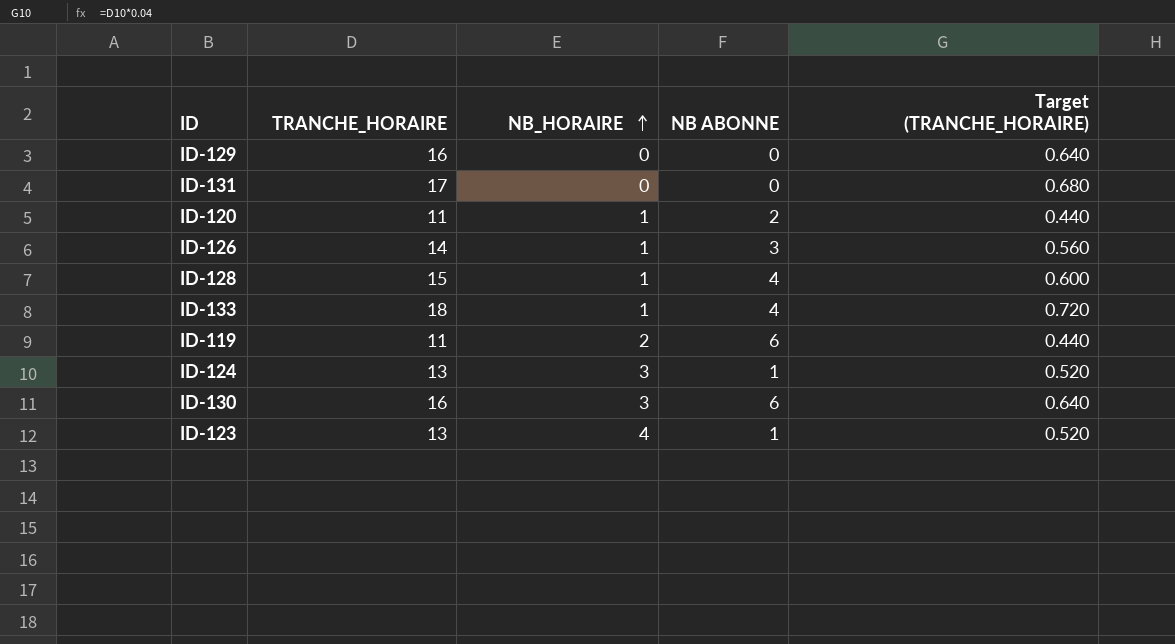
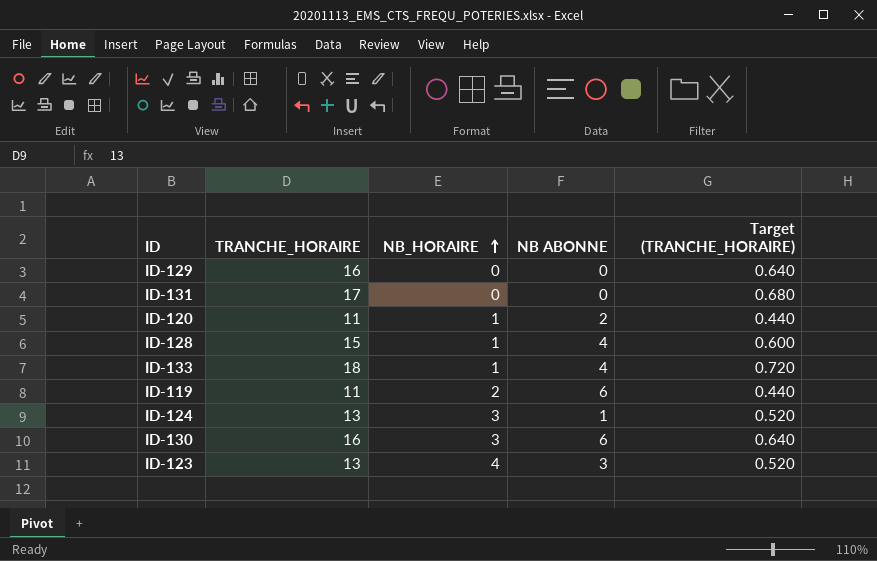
row ID-126: 14 | 1 | 3 | 0.560 -> none
ID-123 | NB ABONNE: 1 -> 3

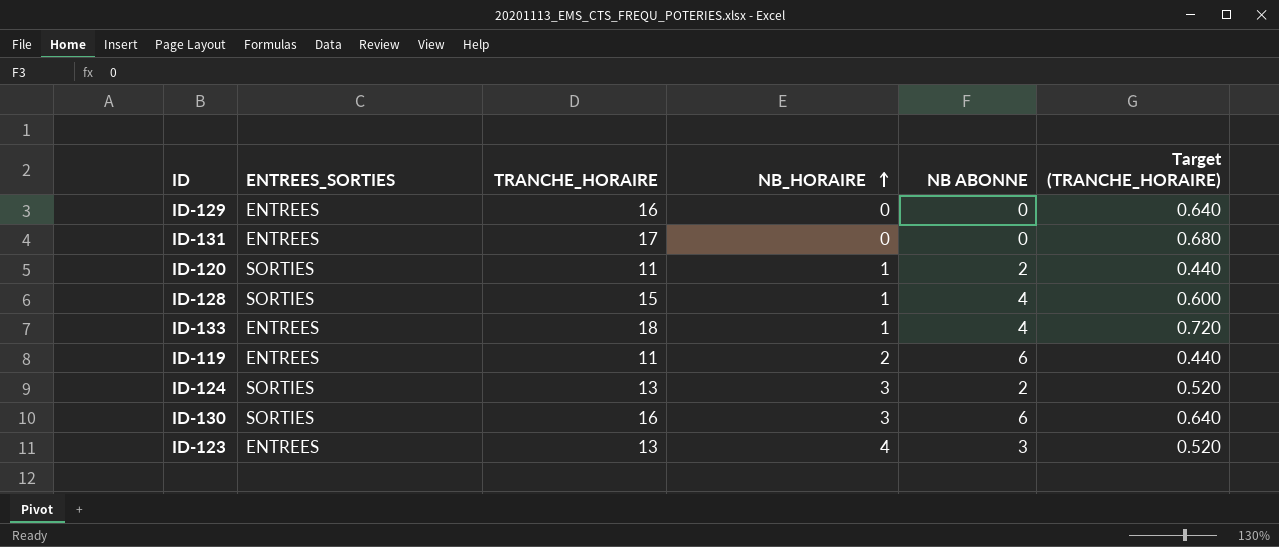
column ENTREES_SORTIES | position: none -> 2
ID-124 | NB ABONNE: 1 -> 2

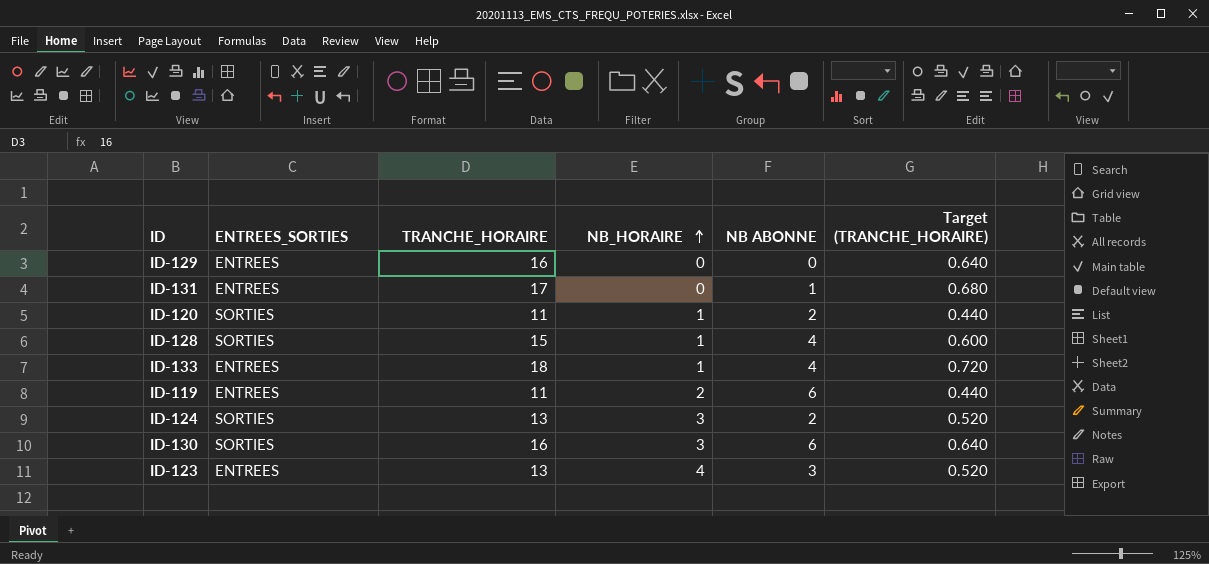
ID-131 | NB ABONNE: 0 -> 1

